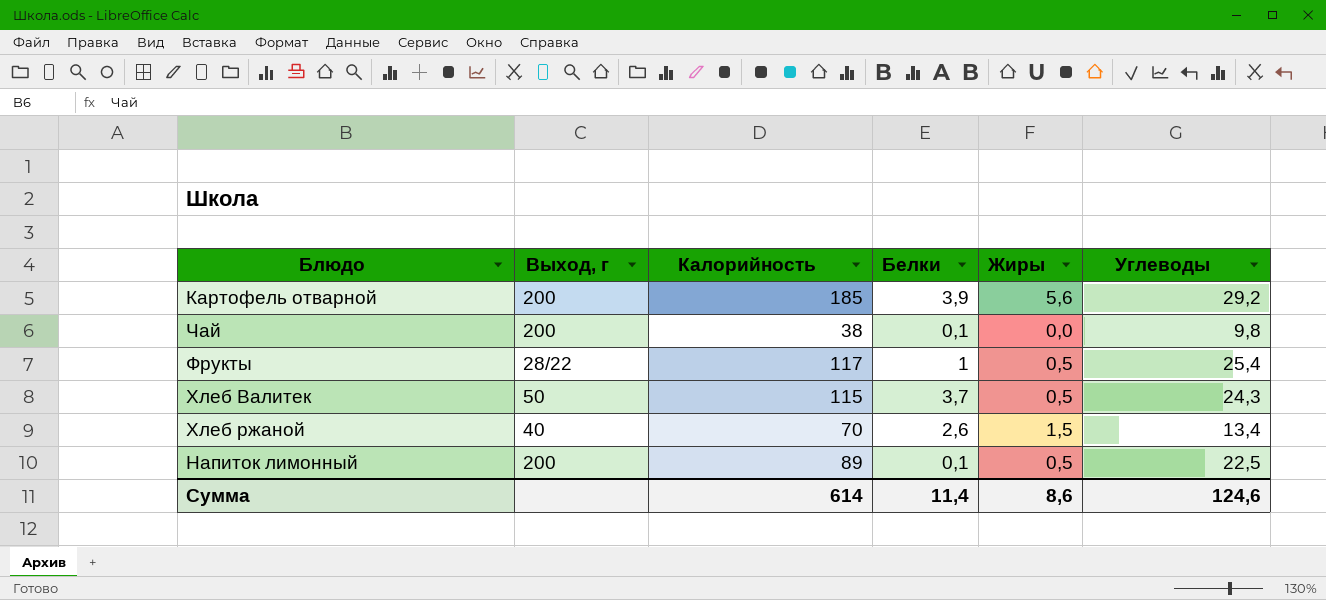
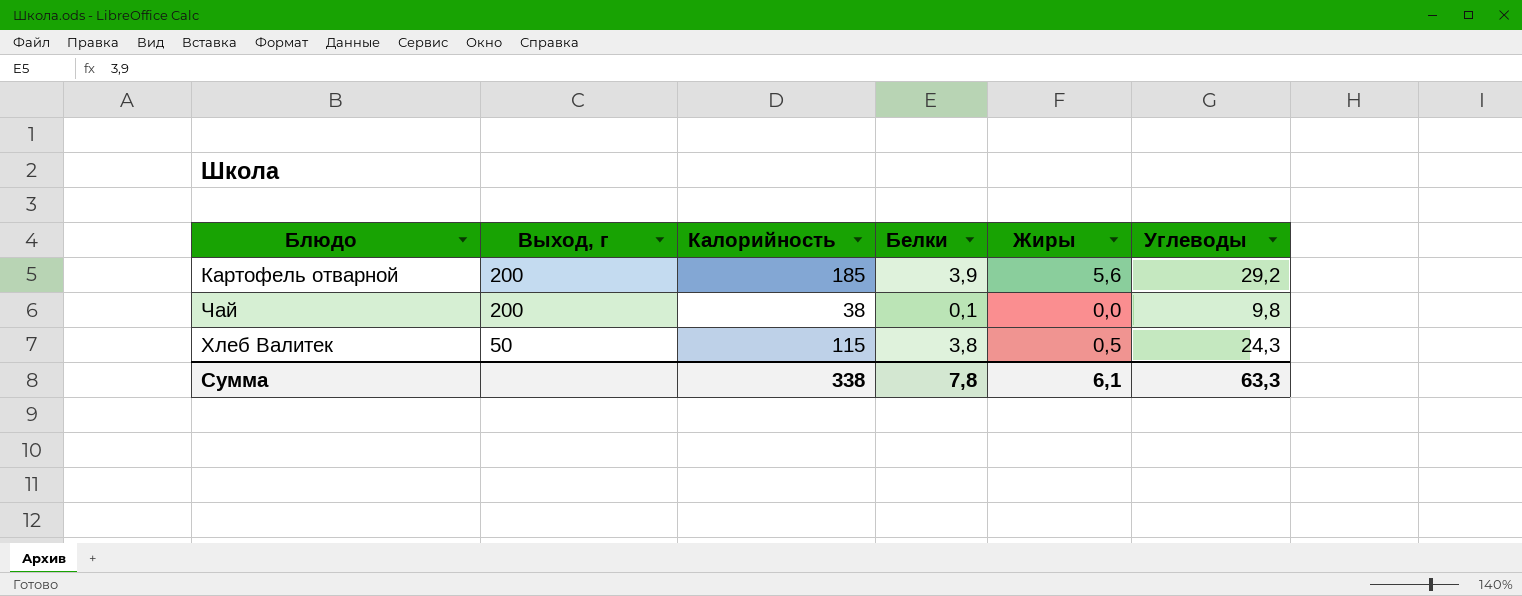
row Фрукты: 28/22 | 117 | 1 | 0,5 | 25,4 -> none
row Хлеб ржаной: 40 | 70 | 2,6 | 1,5 | 13,4 -> none
row Напиток лимонный: 200 | 89 | 0,1 | 0,5 | 22,5 -> none
Хлеб Валитек | Белки: 3,7 -> 3,8
Сумма | Калорийность: 614 -> 338
Сумма | Белки: 11,4 -> 7,8
Сумма | Жиры: 8,6 -> 6,1
Сумма | Углеводы: 124,6 -> 63,3

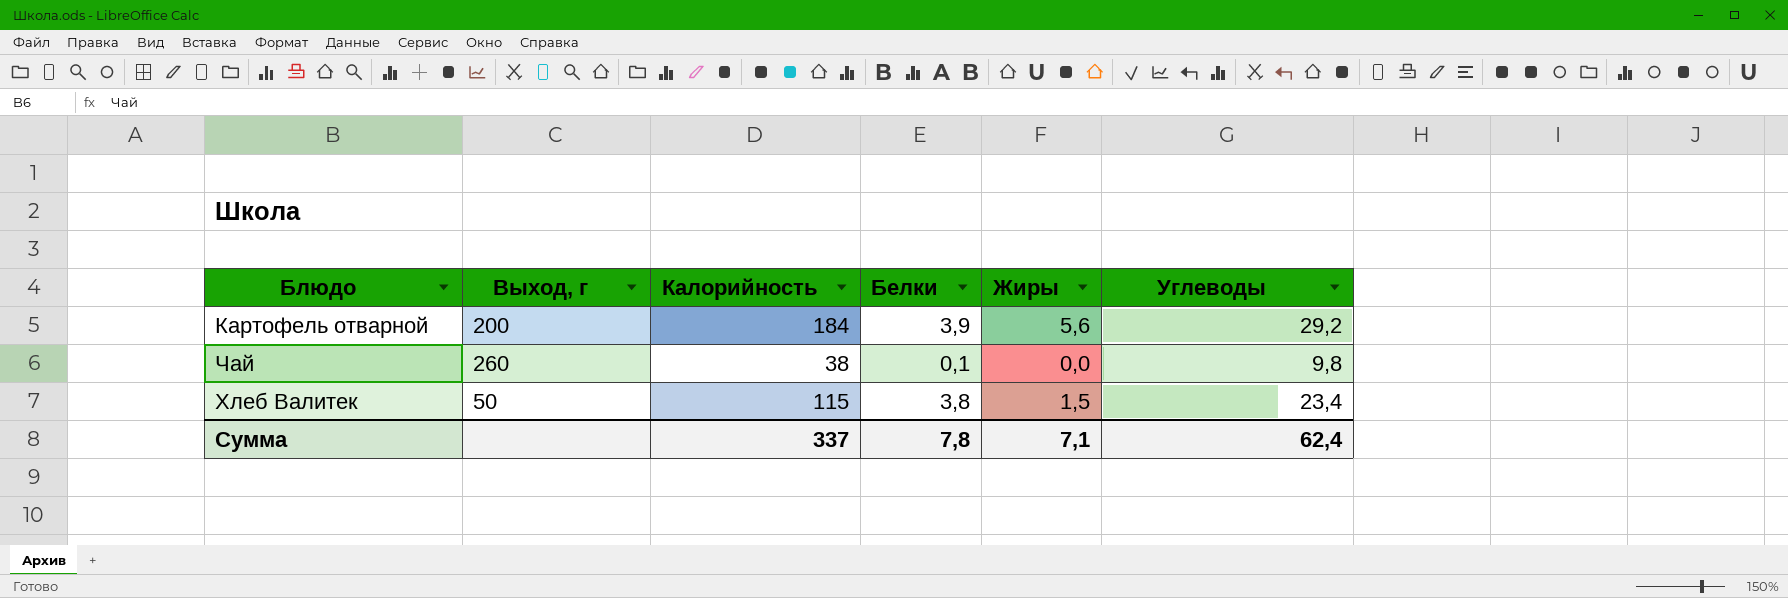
Картофель отварной | Калорийность: 185 -> 184
Чай | Выход, г: 200 -> 260
Хлеб Валитек | Жиры: 0,5 -> 1,5
Хлеб Валитек | Углеводы: 24,3 -> 23,4
Сумма | Калорийность: 338 -> 337
Сумма | Жиры: 6,1 -> 7,1
Сумма | Углеводы: 63,3 -> 62,4

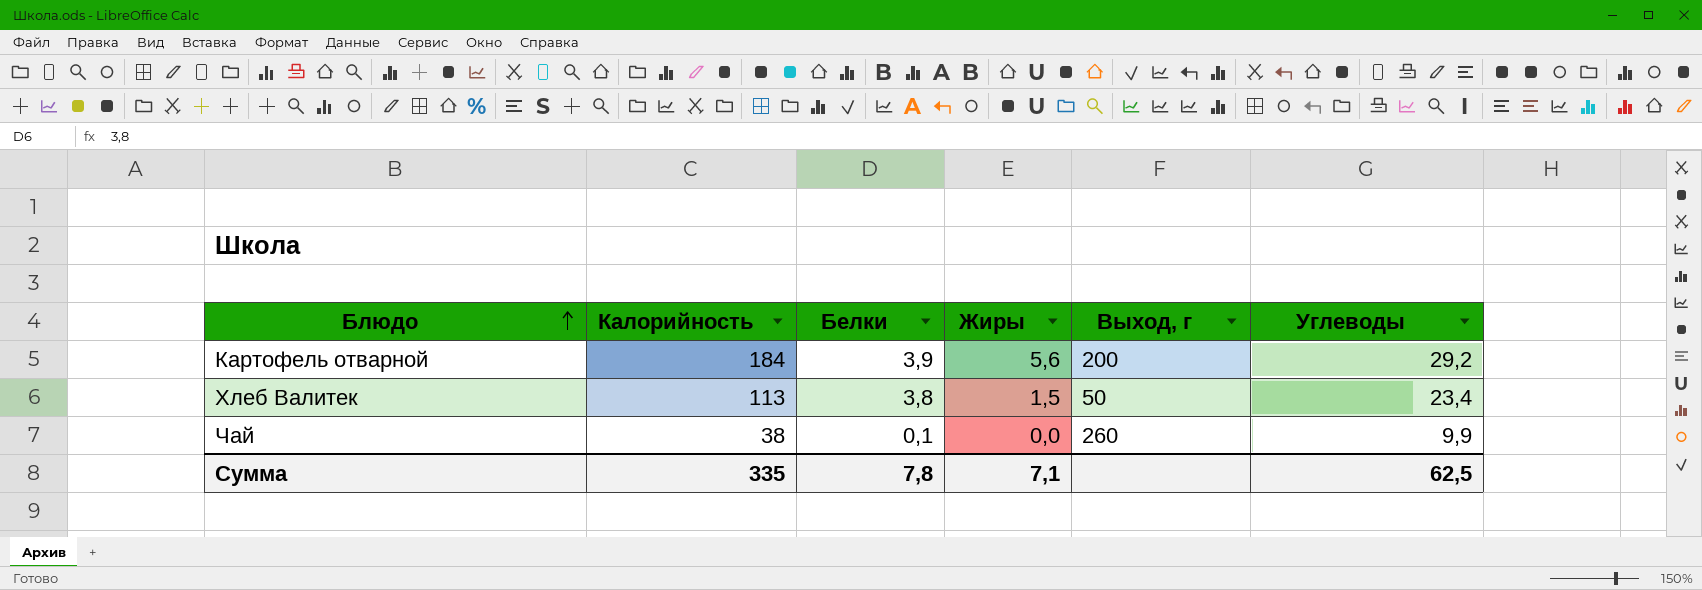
row order: none -> Блюдо ascending
column Выход, г | position: 2 -> 5
Хлеб Валитек | Калорийность: 115 -> 113
Чай | Углеводы: 9,8 -> 9,9
Сумма | Калорийность: 337 -> 335
Сумма | Углеводы: 62,4 -> 62,5

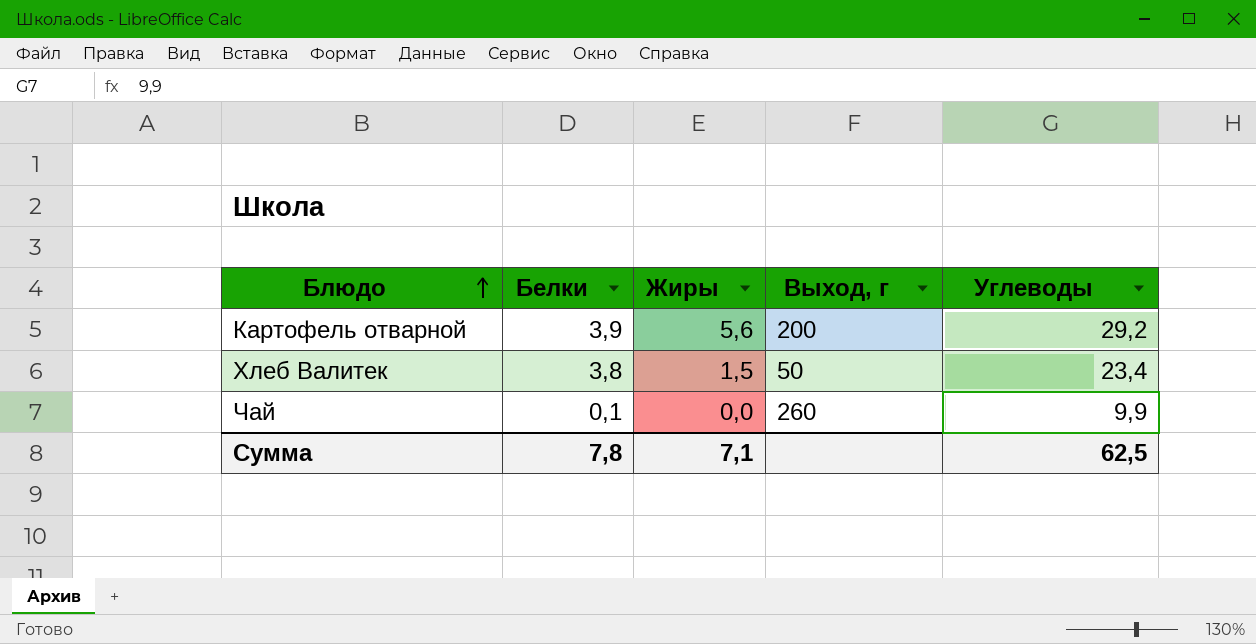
column Калорийность | position: 2 -> none

